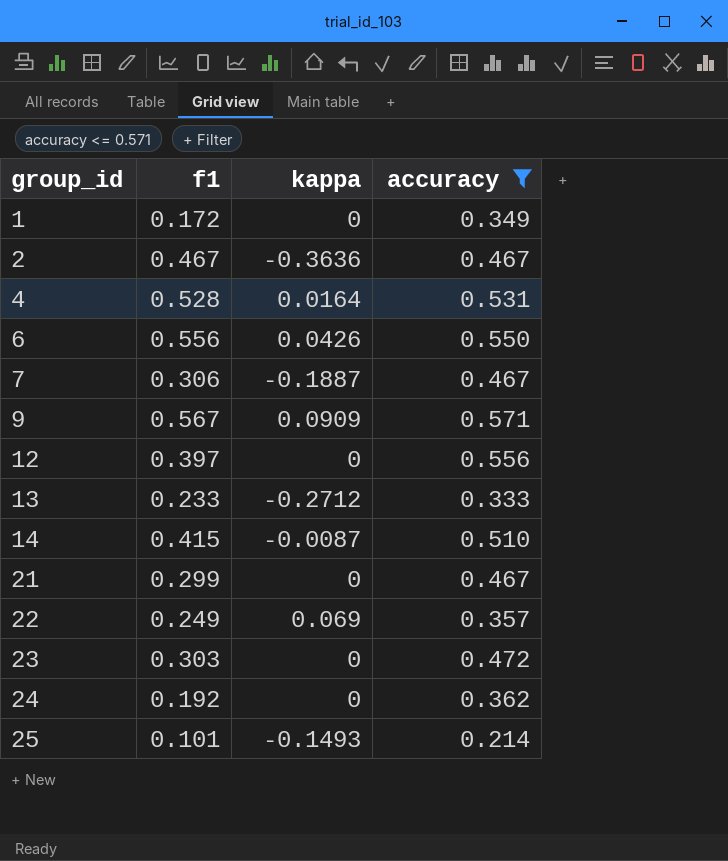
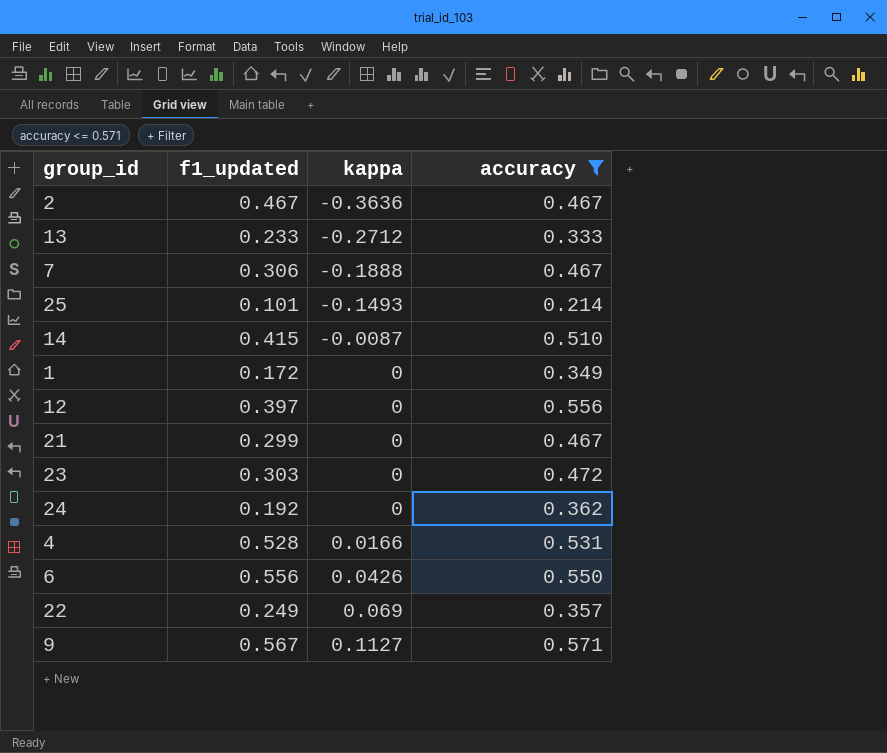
row order: group_id ascending -> kappa ascending
column name: f1 -> f1_updated
7 | kappa: -0.1887 -> -0.1888
4 | kappa: 0.0164 -> 0.0166
9 | kappa: 0.0909 -> 0.1127

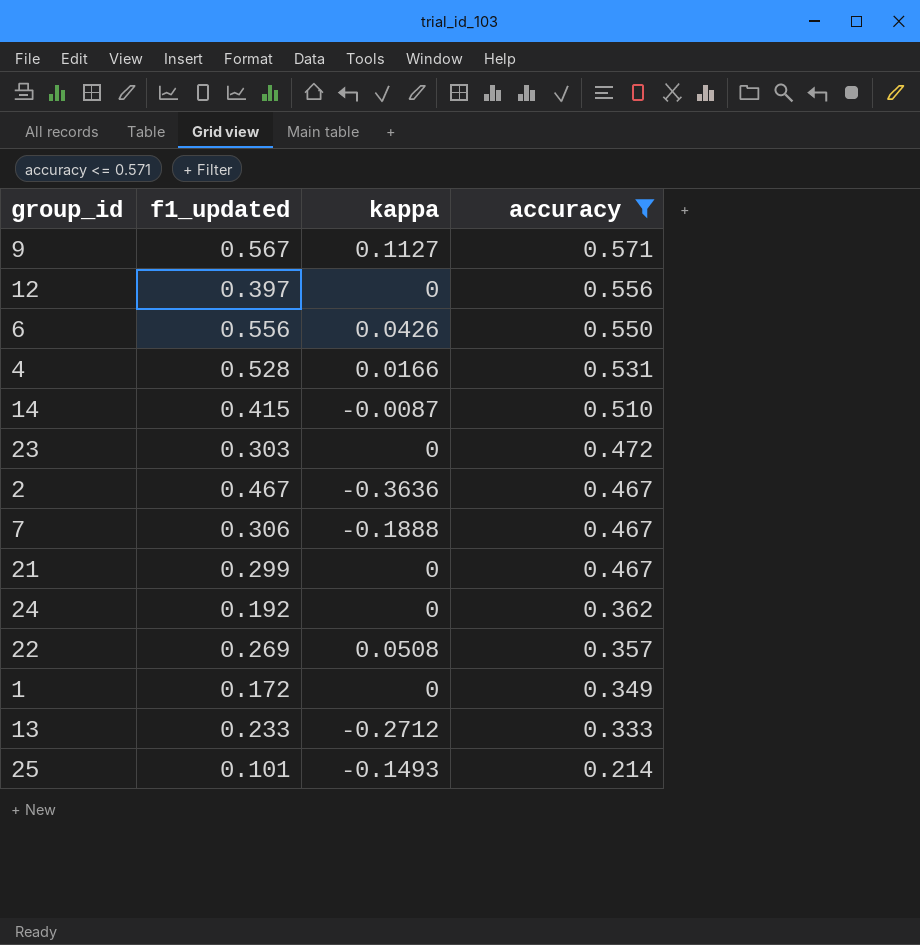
row order: kappa ascending -> accuracy descending
22 | f1_updated: 0.249 -> 0.269
22 | kappa: 0.069 -> 0.0508

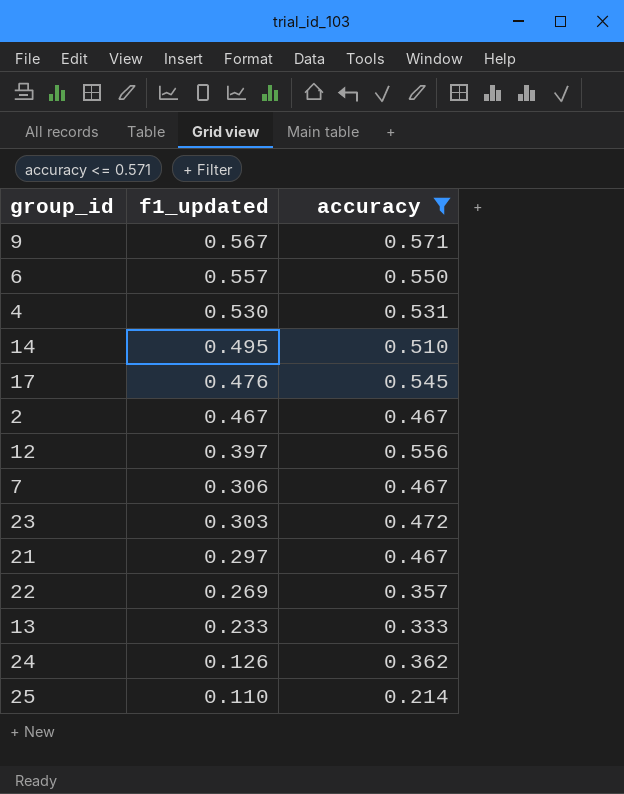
row order: accuracy descending -> f1_updated descending
column kappa | position: 3 -> none
row 1: 0.172 | 0 | 0.349 -> none
6 | f1_updated: 0.556 -> 0.557
4 | f1_updated: 0.528 -> 0.530
14 | f1_updated: 0.415 -> 0.495
row 17: none -> 0.476 | 0.545
21 | f1_updated: 0.299 -> 0.297
24 | f1_updated: 0.192 -> 0.126
25 | f1_updated: 0.101 -> 0.110

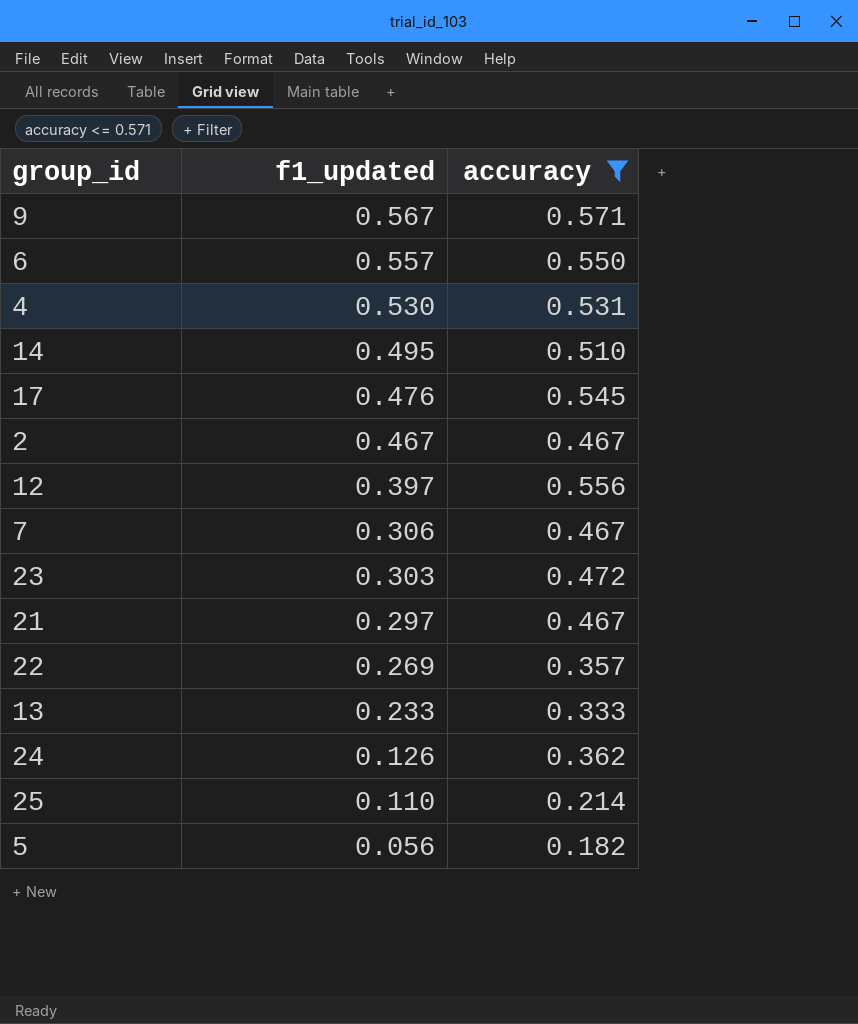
row 5: none -> 0.056 | 0.182

